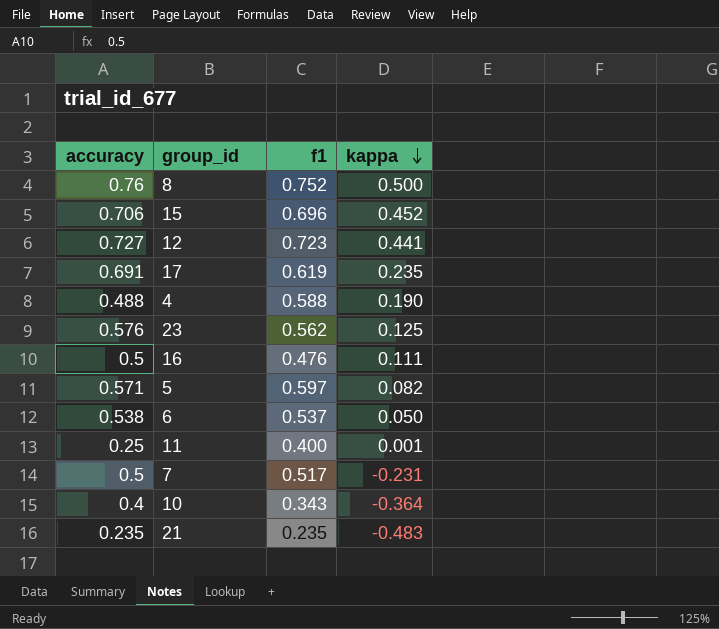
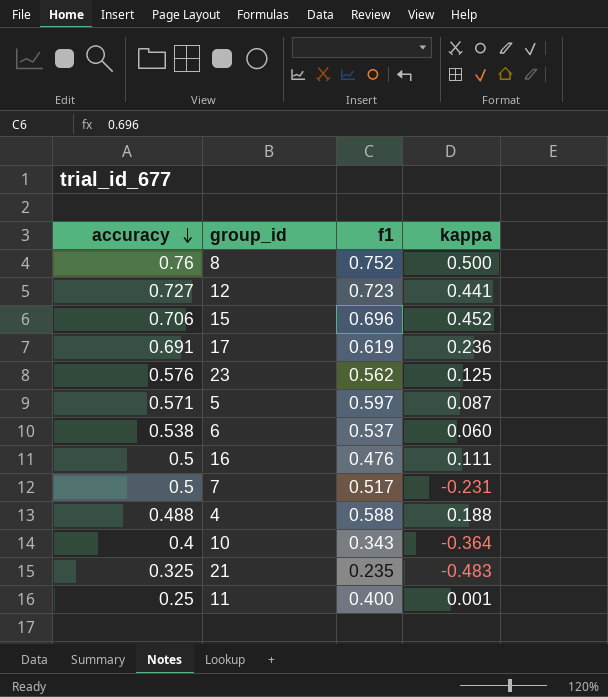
row order: kappa descending -> accuracy descending
17 | kappa: 0.235 -> 0.236
5 | kappa: 0.082 -> 0.087
6 | kappa: 0.050 -> 0.060
4 | kappa: 0.190 -> 0.188
21 | accuracy: 0.235 -> 0.325

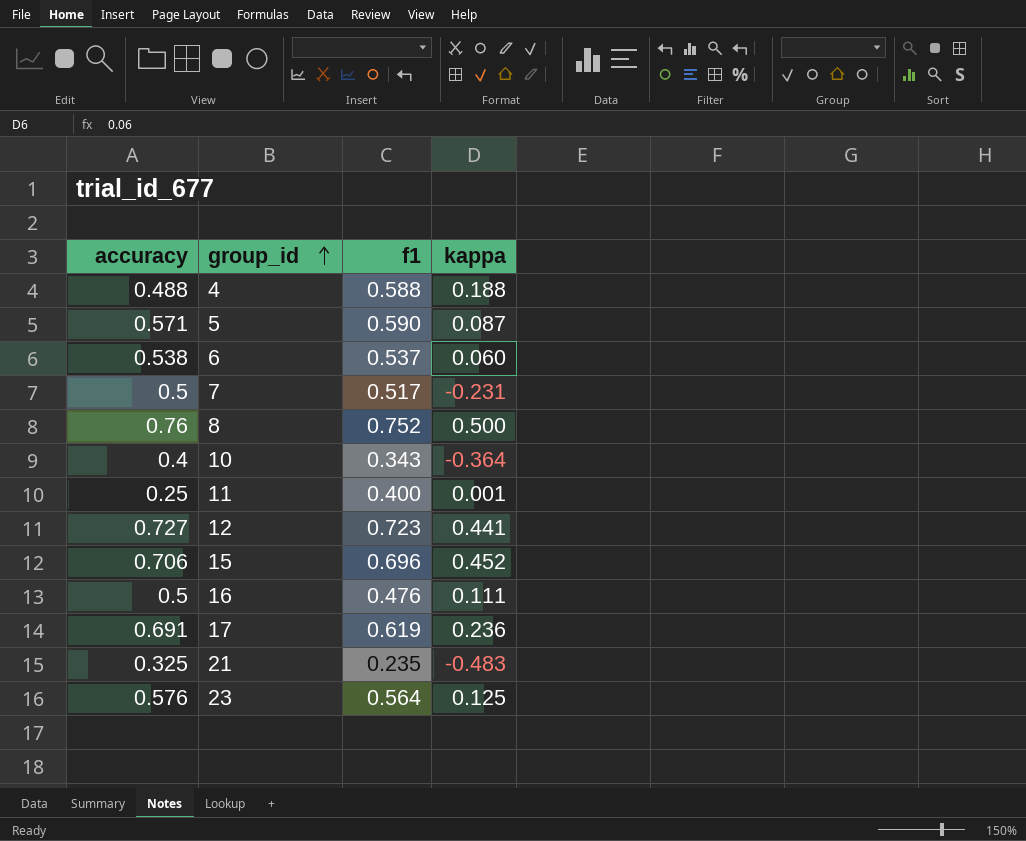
row order: accuracy descending -> group_id ascending
5 | f1: 0.597 -> 0.590
23 | f1: 0.562 -> 0.564

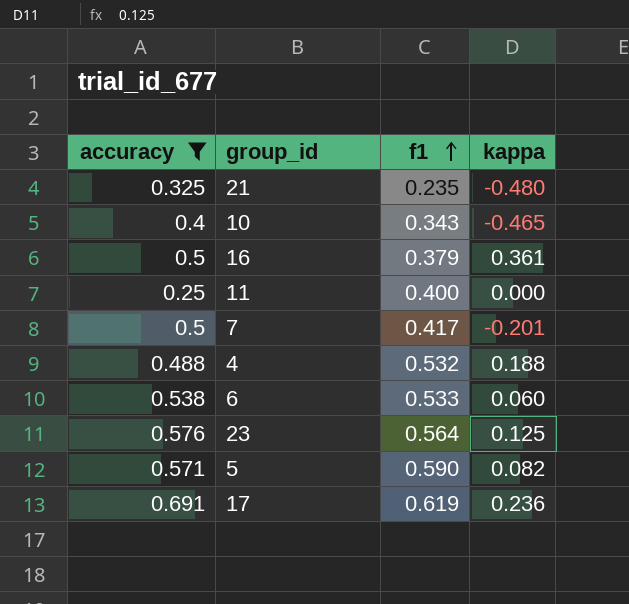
filter: none -> accuracy <= 0.691
row order: group_id ascending -> f1 ascending
21 | kappa: -0.483 -> -0.480
10 | kappa: -0.364 -> -0.465
16 | f1: 0.476 -> 0.379
16 | kappa: 0.111 -> 0.361
11 | kappa: 0.001 -> 0.000
7 | f1: 0.517 -> 0.417
7 | kappa: -0.231 -> -0.201
4 | f1: 0.588 -> 0.532
6 | f1: 0.537 -> 0.533
5 | kappa: 0.087 -> 0.082

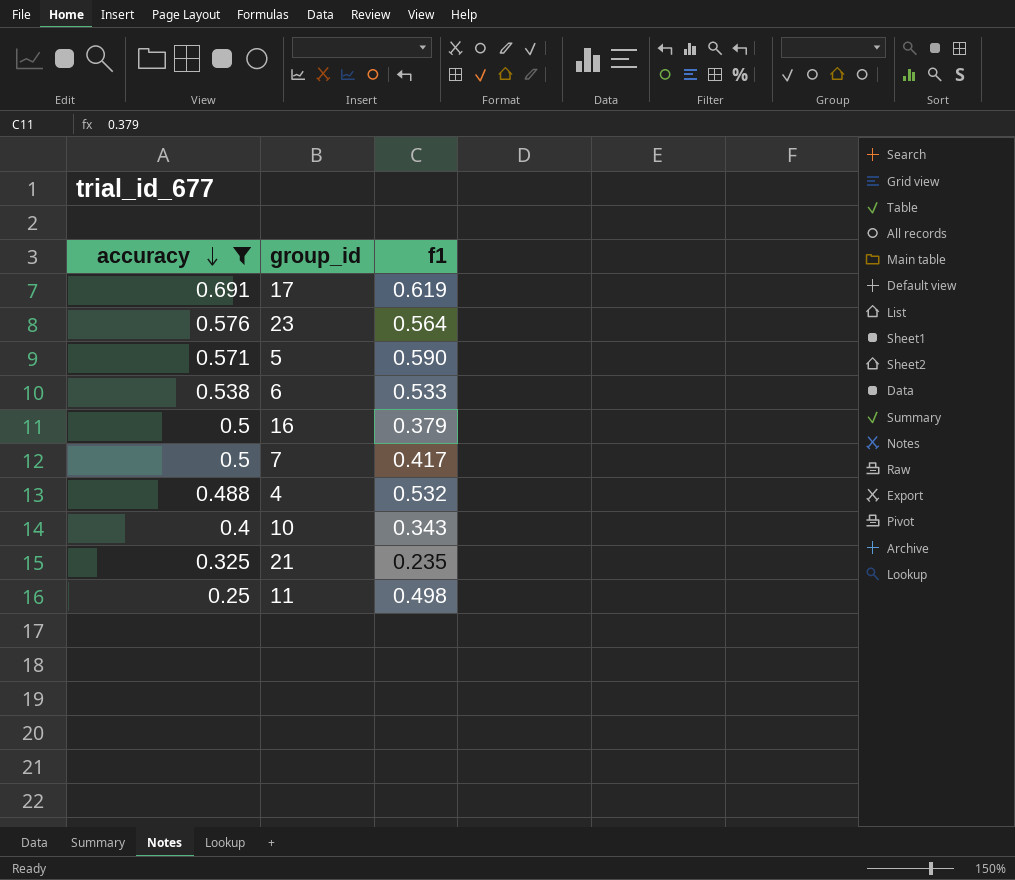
row order: f1 ascending -> accuracy descending
column kappa | position: 4 -> none
11 | f1: 0.400 -> 0.498

